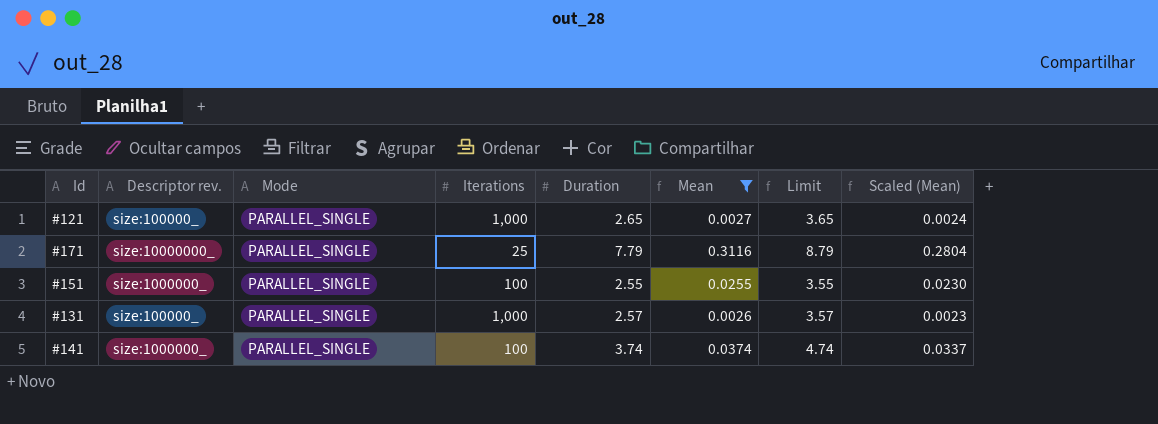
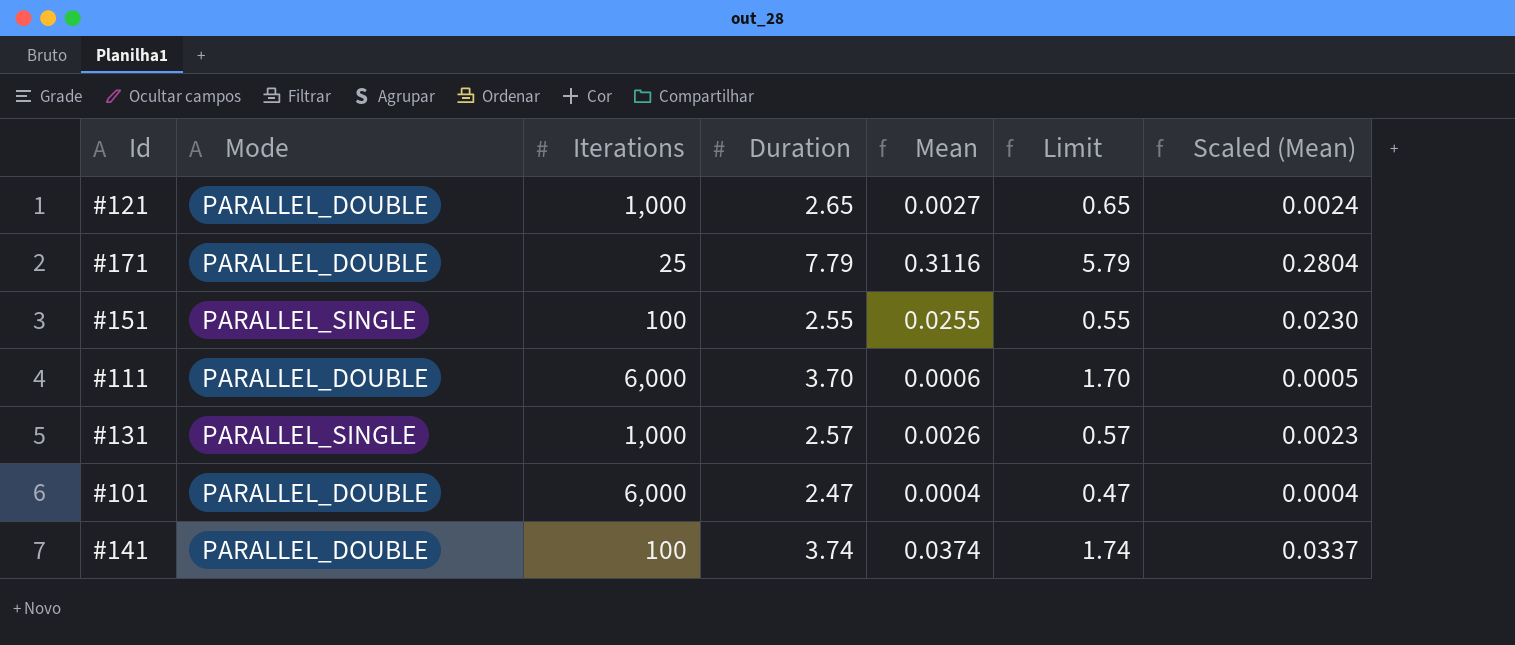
filter: Mean >= 0.0026 -> none
column Descriptor rev. | position: 2 -> none
column Limit | formula: [Duration] + 1 -> [Duration] - 2
#121 | Mode: PARALLEL_SINGLE -> PARALLEL_DOUBLE
#171 | Mode: PARALLEL_SINGLE -> PARALLEL_DOUBLE
#141 | Mode: PARALLEL_SINGLE -> PARALLEL_DOUBLE

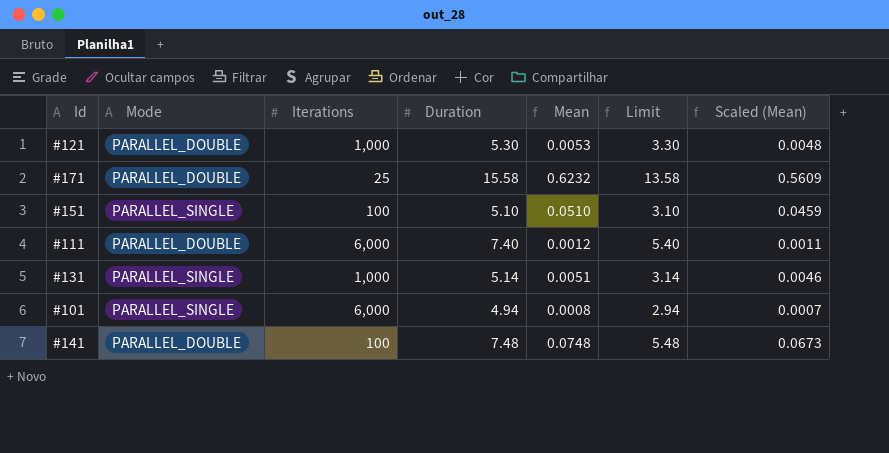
#121 | Duration: 2.65 -> 5.30
#121 | Mean: 0.0027 -> 0.0053
#121 | Limit: 0.65 -> 3.30
#121 | Scaled (Mean): 0.0024 -> 0.0048
#171 | Duration: 7.79 -> 15.58
#171 | Mean: 0.3116 -> 0.6232
#171 | Limit: 5.79 -> 13.58
#171 | Scaled (Mean): 0.2804 -> 0.5609
#151 | Duration: 2.55 -> 5.10
#151 | Mean: 0.0255 -> 0.0510
#151 | Limit: 0.55 -> 3.10
#151 | Scaled (Mean): 0.0230 -> 0.0459
#111 | Duration: 3.70 -> 7.40
#111 | Mean: 0.0006 -> 0.0012
#111 | Limit: 1.70 -> 5.40
#111 | Scaled (Mean): 0.0005 -> 0.0011
#131 | Duration: 2.57 -> 5.14
#131 | Mean: 0.0026 -> 0.0051
#131 | Limit: 0.57 -> 3.14
#131 | Scaled (Mean): 0.0023 -> 0.0046
#101 | Mode: PARALLEL_DOUBLE -> PARALLEL_SINGLE
#101 | Duration: 2.47 -> 4.94
#101 | Mean: 0.0004 -> 0.0008
#101 | Limit: 0.47 -> 2.94
#101 | Scaled (Mean): 0.0004 -> 0.0007
#141 | Duration: 3.74 -> 7.48
#141 | Mean: 0.0374 -> 0.0748
#141 | Limit: 1.74 -> 5.48
#141 | Scaled (Mean): 0.0337 -> 0.0673

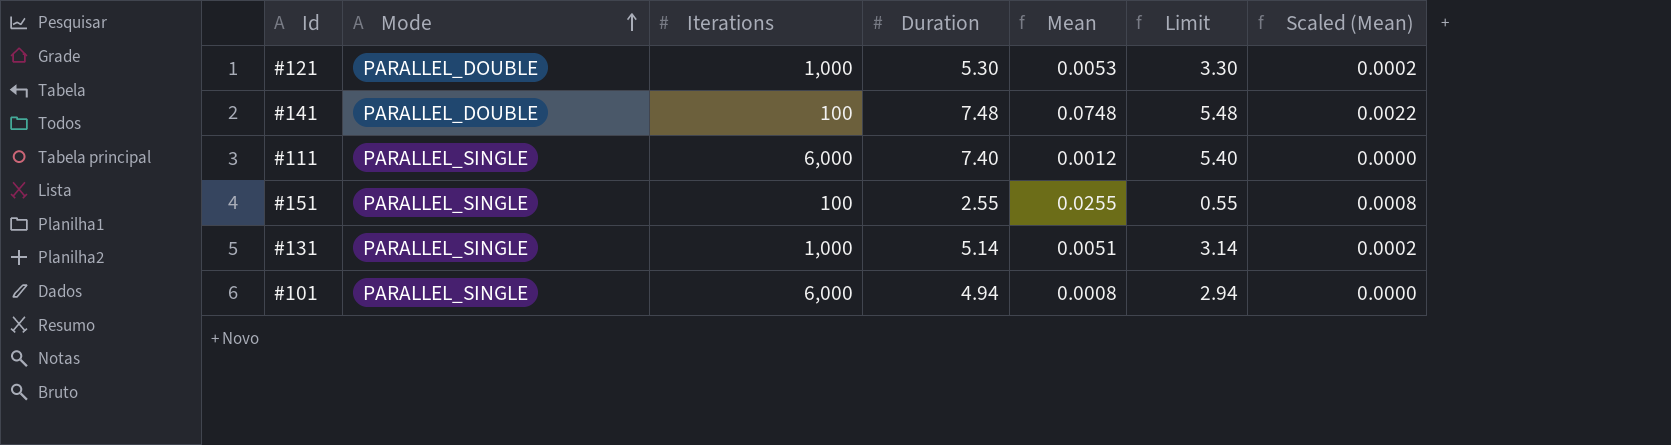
row order: none -> Mode ascending
column Scaled (Mean) | formula: [Mean] * 0.9 -> [Mean] * 0.03
row #171: PARALLEL_DOUBLE | 25 | 15.58 | 0.6232 | 13.58 | 0.5609 -> none
#111 | Mode: PARALLEL_DOUBLE -> PARALLEL_SINGLE
#151 | Duration: 5.10 -> 2.55
#151 | Mean: 0.0510 -> 0.0255
#151 | Limit: 3.10 -> 0.55

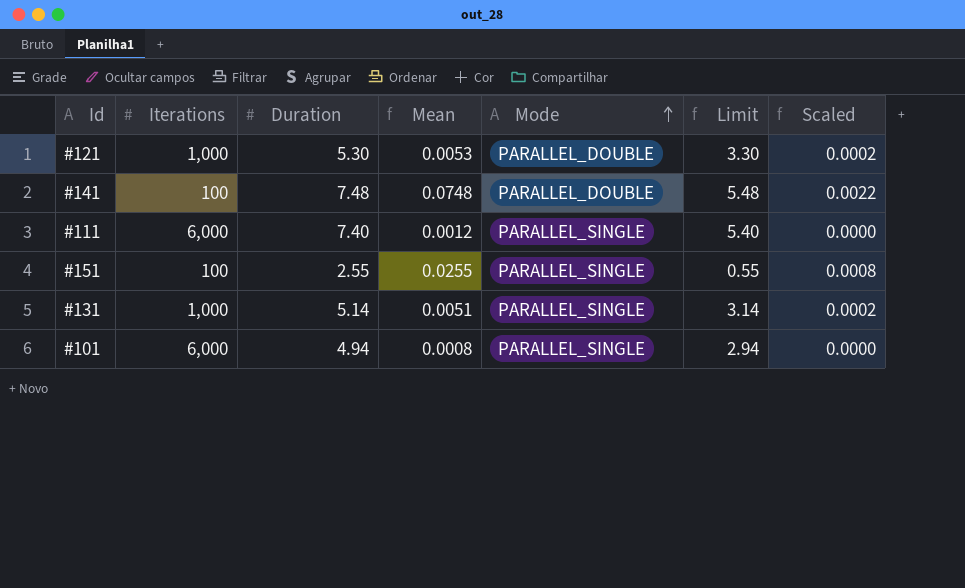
column Mode | position: 2 -> 5
column name: Scaled (Mean) -> Scaled

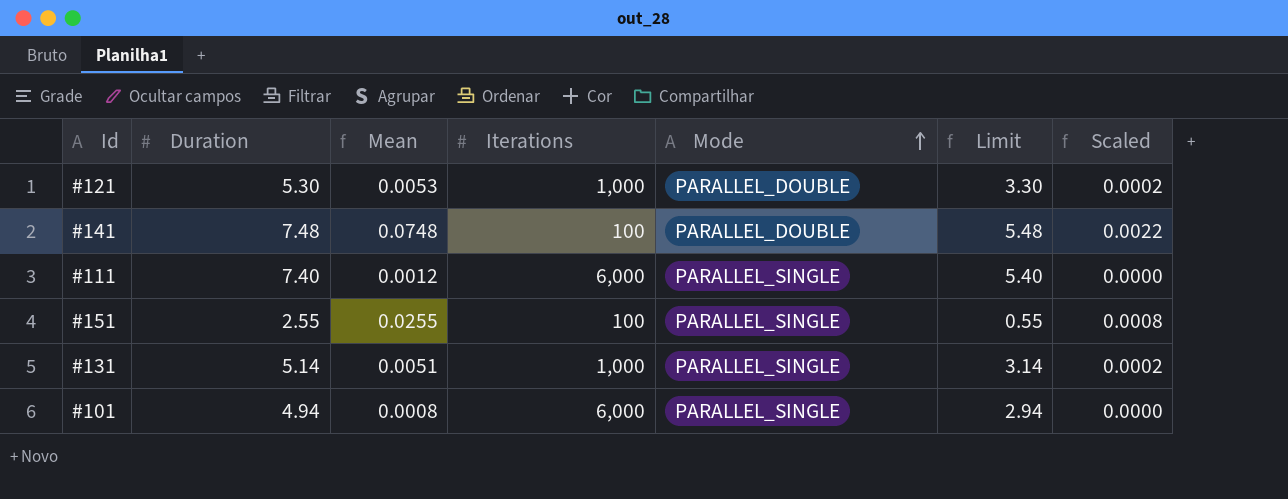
column Iterations | position: 2 -> 4

